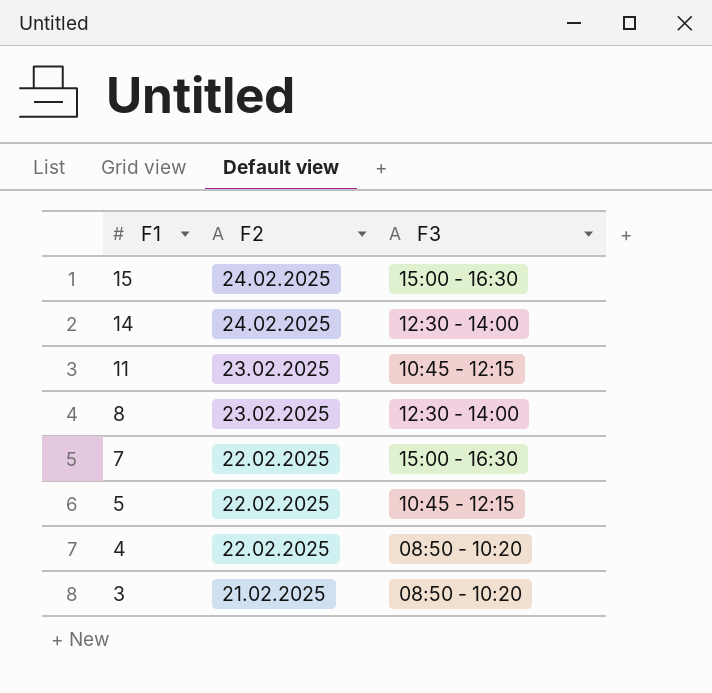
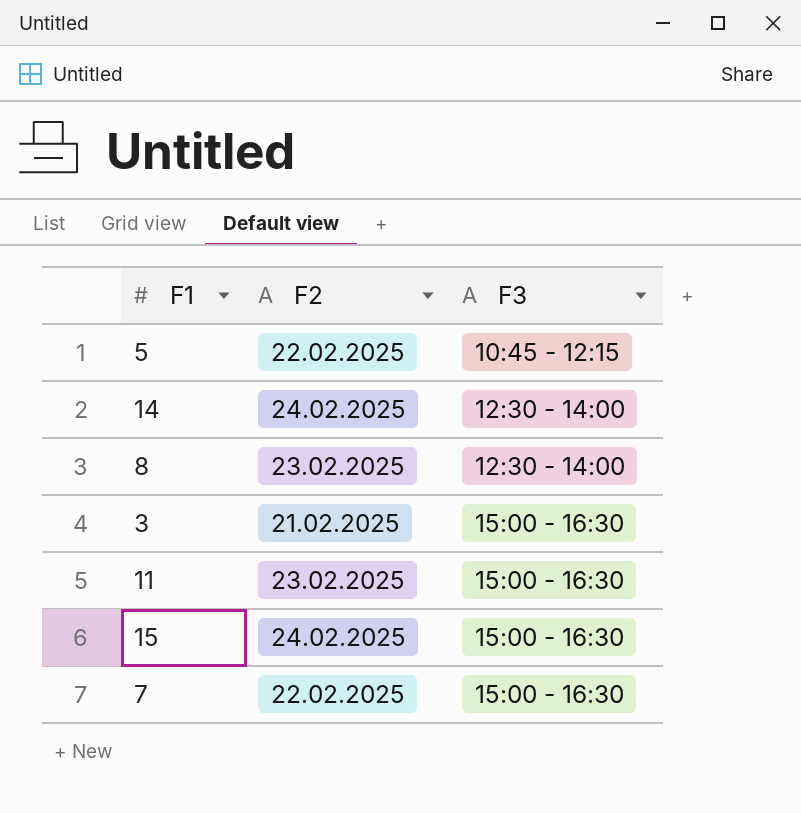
row order: F1 descending -> F3 ascending
row 4: 22.02.2025 | 08:50 - 10:20 -> none
3 | F3: 08:50 - 10:20 -> 15:00 - 16:30
11 | F3: 10:45 - 12:15 -> 15:00 - 16:30

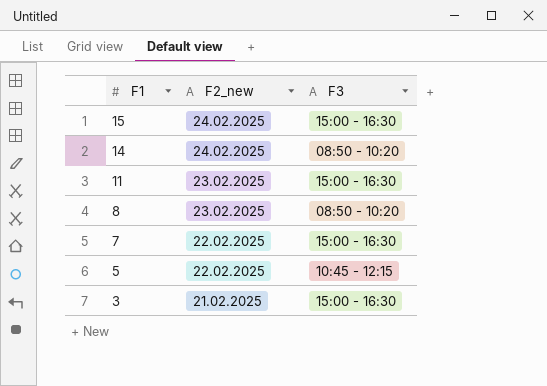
row order: F3 ascending -> F1 descending
column name: F2 -> F2_new
14 | F3: 12:30 - 14:00 -> 08:50 - 10:20
8 | F3: 12:30 - 14:00 -> 08:50 - 10:20

